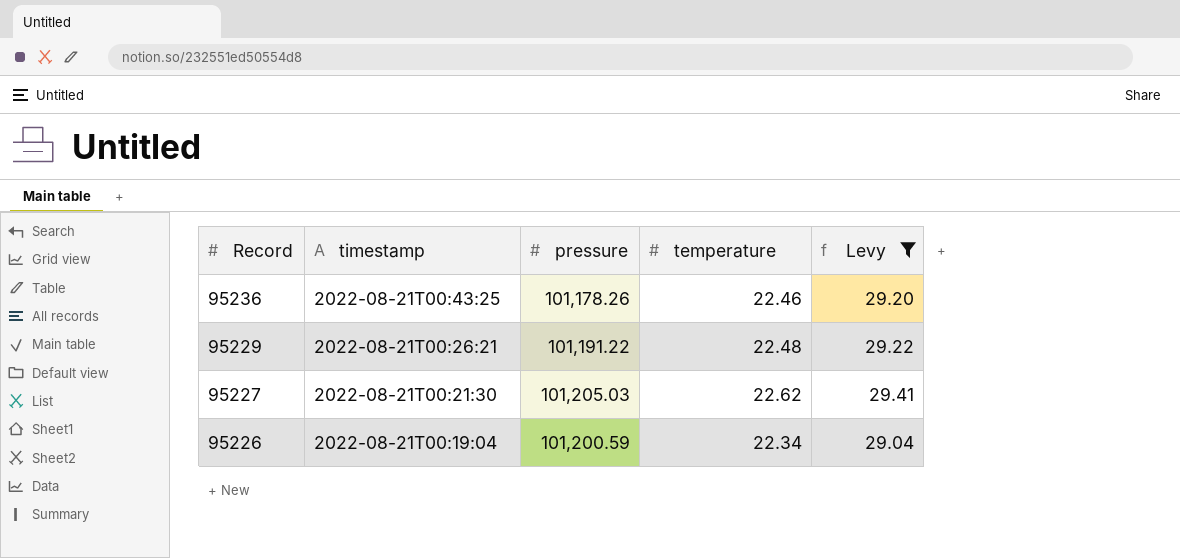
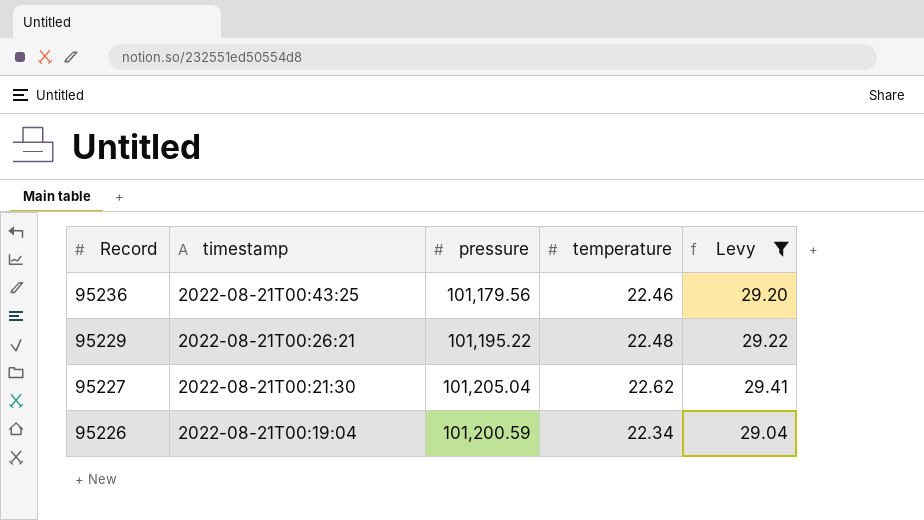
95236 | pressure: 101,178.26 -> 101,179.56
95229 | pressure: 101,191.22 -> 101,195.22
95227 | pressure: 101,205.03 -> 101,205.04

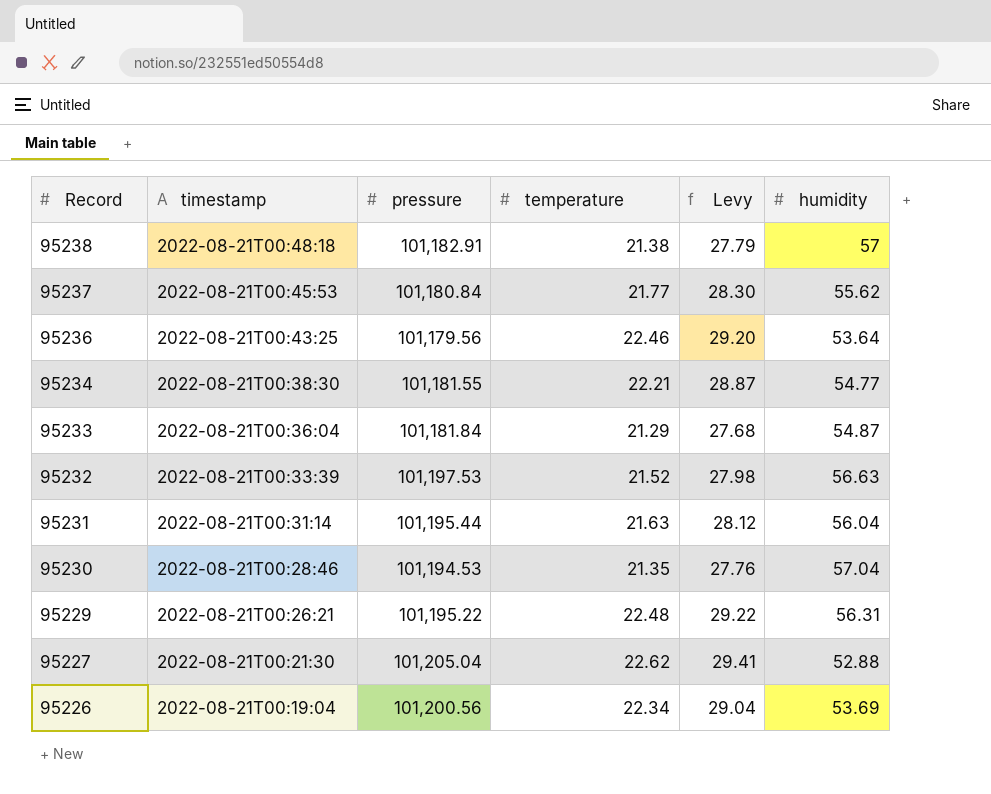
filter: Levy >= 29.04 -> none
column humidity | position: none -> 6
95226 | pressure: 101,200.59 -> 101,200.56

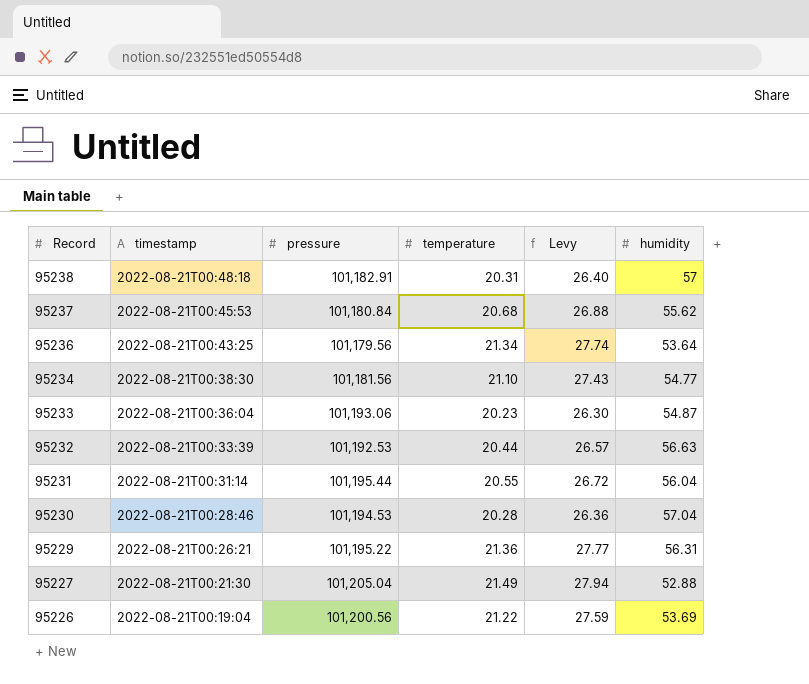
95238 | temperature: 21.38 -> 20.31
95238 | Levy: 27.79 -> 26.40
95237 | temperature: 21.77 -> 20.68
95237 | Levy: 28.30 -> 26.88
95236 | temperature: 22.46 -> 21.34
95236 | Levy: 29.20 -> 27.74
95234 | pressure: 101,181.55 -> 101,181.56
95234 | temperature: 22.21 -> 21.10
95234 | Levy: 28.87 -> 27.43
95233 | pressure: 101,181.84 -> 101,193.06
95233 | temperature: 21.29 -> 20.23
95233 | Levy: 27.68 -> 26.30
95232 | pressure: 101,197.53 -> 101,192.53
95232 | temperature: 21.52 -> 20.44
95232 | Levy: 27.98 -> 26.57
95231 | temperature: 21.63 -> 20.55
95231 | Levy: 28.12 -> 26.72
95230 | temperature: 21.35 -> 20.28
95230 | Levy: 27.76 -> 26.36
95229 | temperature: 22.48 -> 21.36
95229 | Levy: 29.22 -> 27.77
95227 | temperature: 22.62 -> 21.49
95227 | Levy: 29.41 -> 27.94
95226 | temperature: 22.34 -> 21.22
95226 | Levy: 29.04 -> 27.59

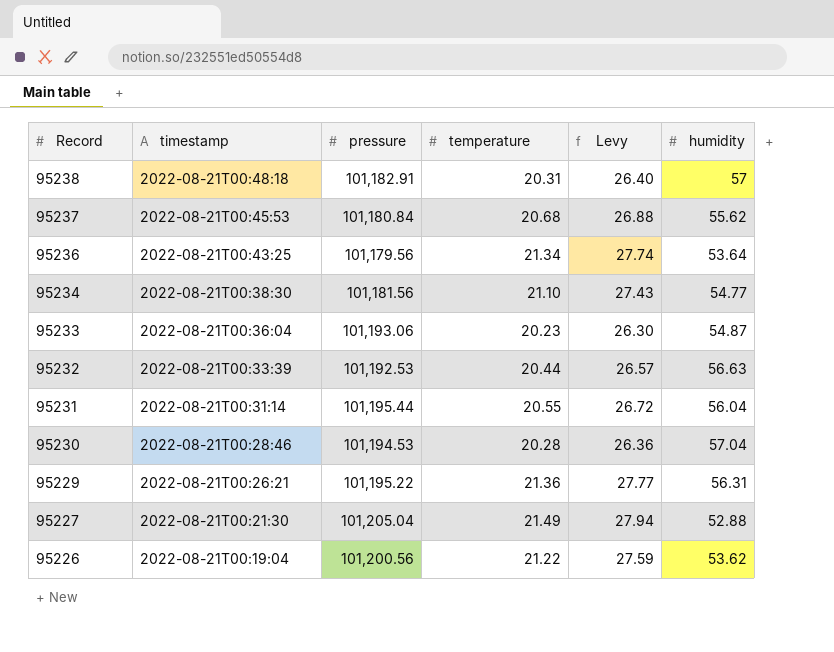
95226 | humidity: 53.69 -> 53.62

